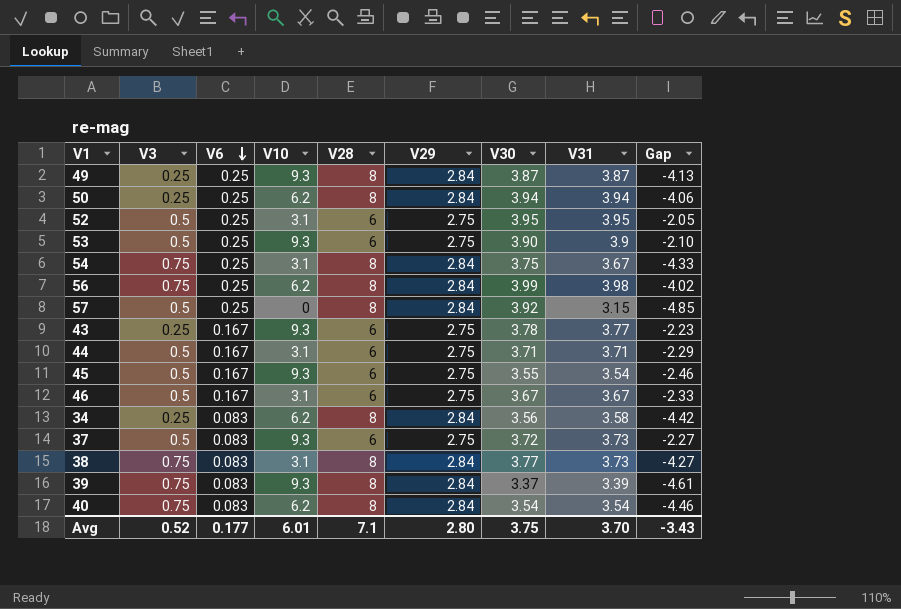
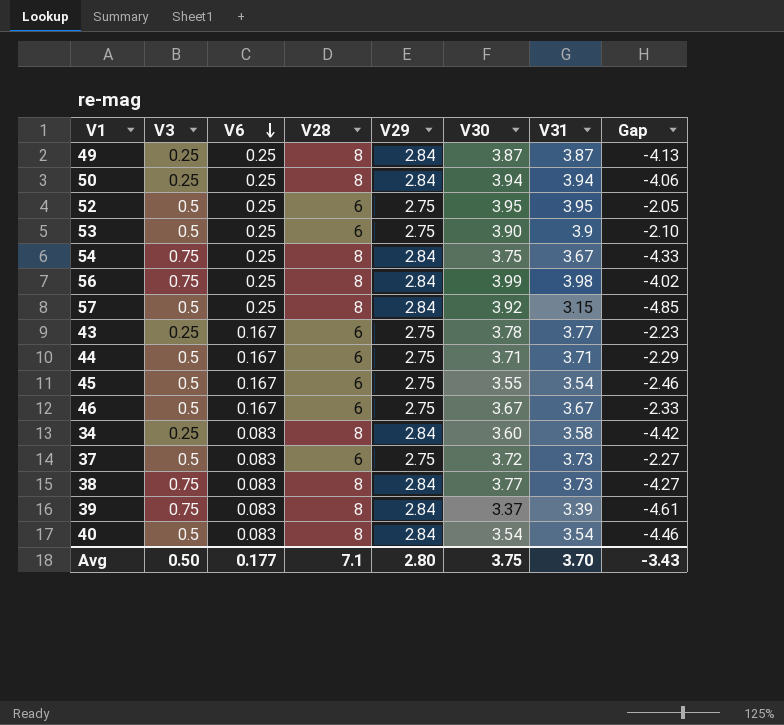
column V10 | position: 4 -> none
34 | V30: 3.56 -> 3.60
40 | V3: 0.75 -> 0.5
Avg | V3: 0.52 -> 0.50

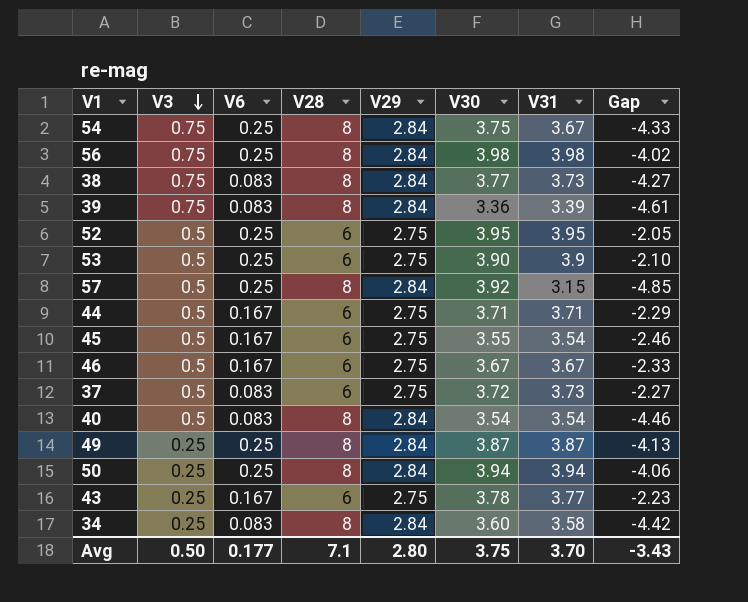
row order: V6 descending -> V3 descending
56 | V30: 3.99 -> 3.98
39 | V30: 3.37 -> 3.36

